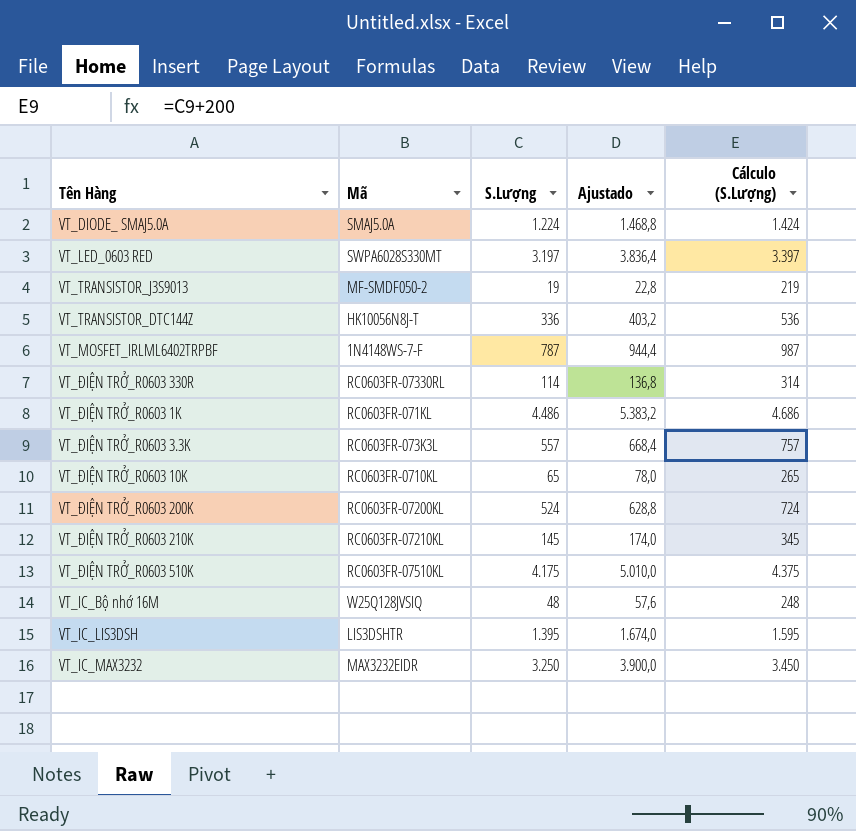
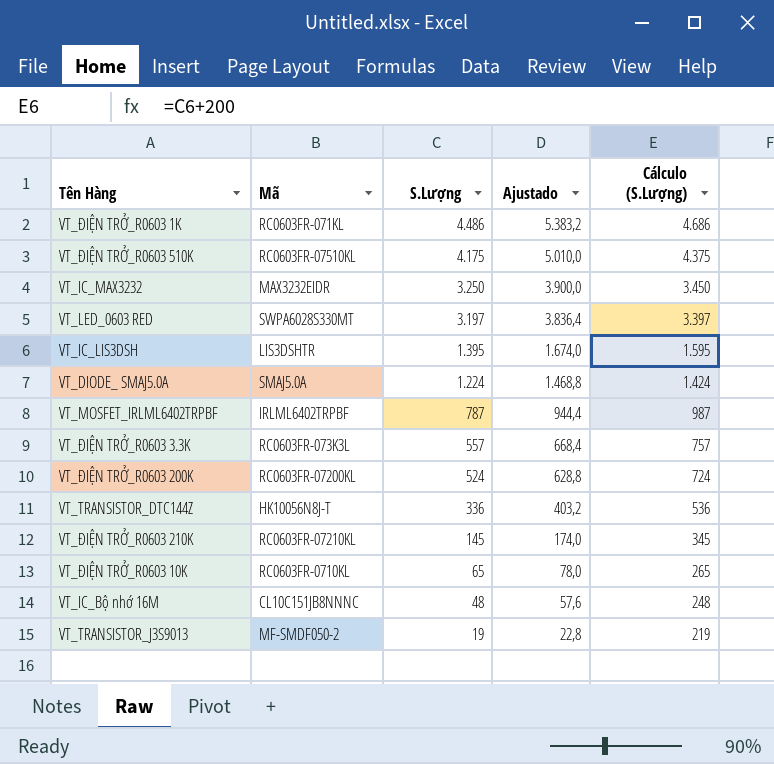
row order: none -> S.Lượng descending
row VT_ĐIỆN TRỞ_R0603 330R: RC0603FR-07330RL | 114 | 136,8 | 314 -> none
VT_MOSFET_IRLML6402TRPBF | Mã: 1N4148WS-7-F -> IRLML6402TRPBF
VT_IC_Bộ nhớ 16M | Mã: W25Q128JVSIQ -> CL10C151JB8NNNC

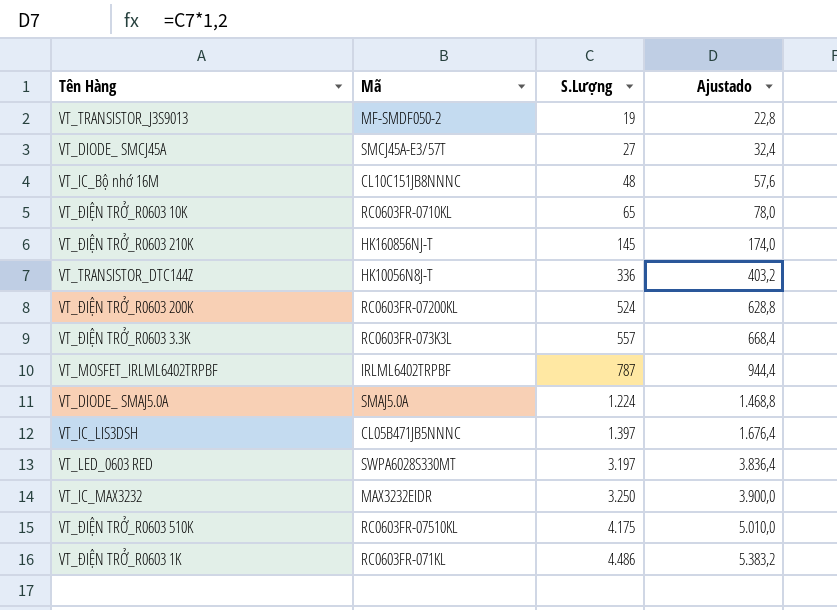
row order: S.Lượng descending -> S.Lượng ascending
column Cálculo (S.Lượng) | formula: [S.Lượng] + 200 -> none
row VT_DIODE_ SMCJ45A: none -> SMCJ45A-E3/57T | 27 | 32,4
VT_ĐIỆN TRỞ_R0603 210K | Mã: RC0603FR-07210KL -> HK160856NJ-T
VT_IC_LIS3DSH | Mã: LIS3DSHTR -> CL05B471JB5NNNC
VT_IC_LIS3DSH | S.Lượng: 1.395 -> 1.397
VT_IC_LIS3DSH | Ajustado: 1.674,0 -> 1.676,4

